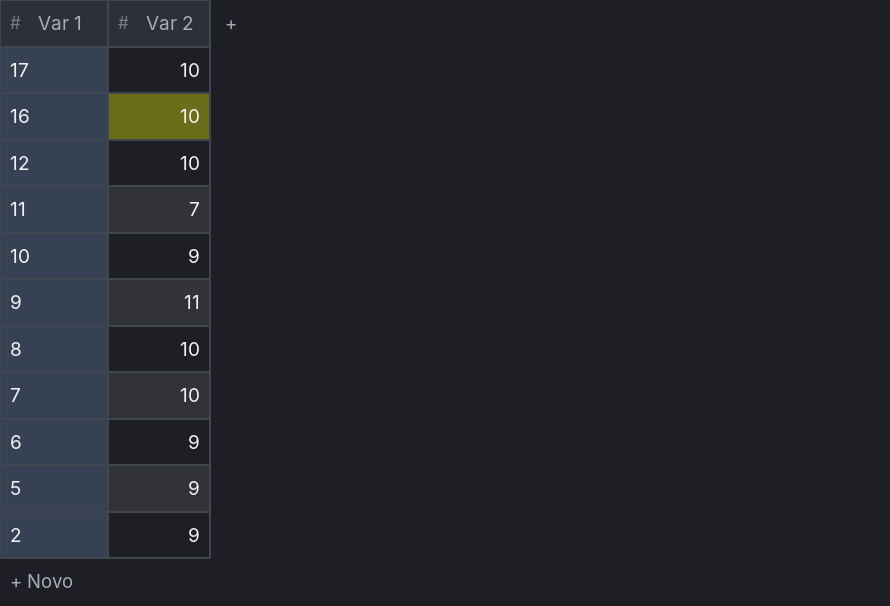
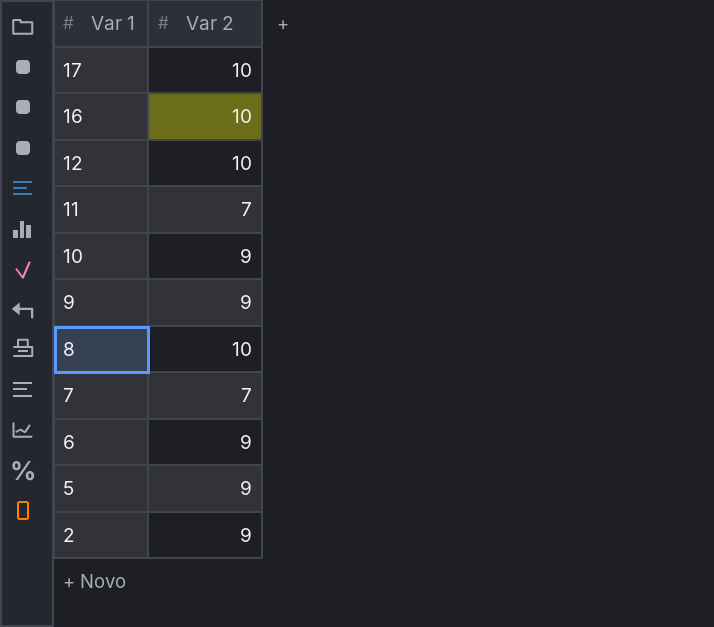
9 | Var 2: 11 -> 9
7 | Var 2: 10 -> 7

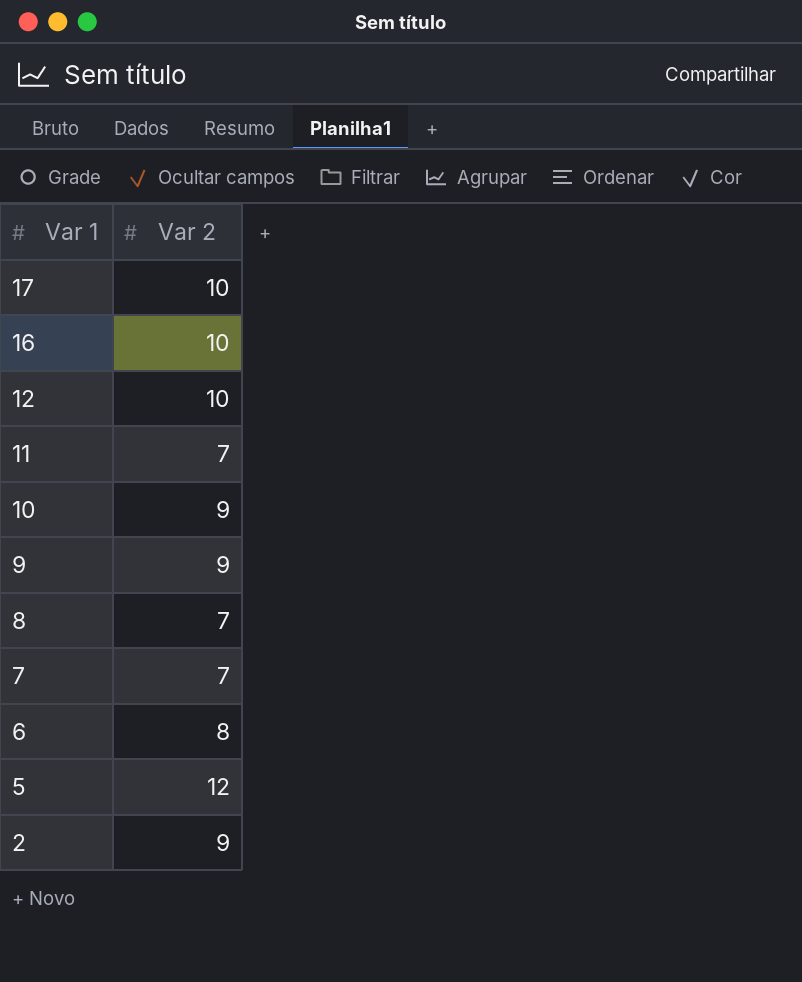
8 | Var 2: 10 -> 7
6 | Var 2: 9 -> 8
5 | Var 2: 9 -> 12

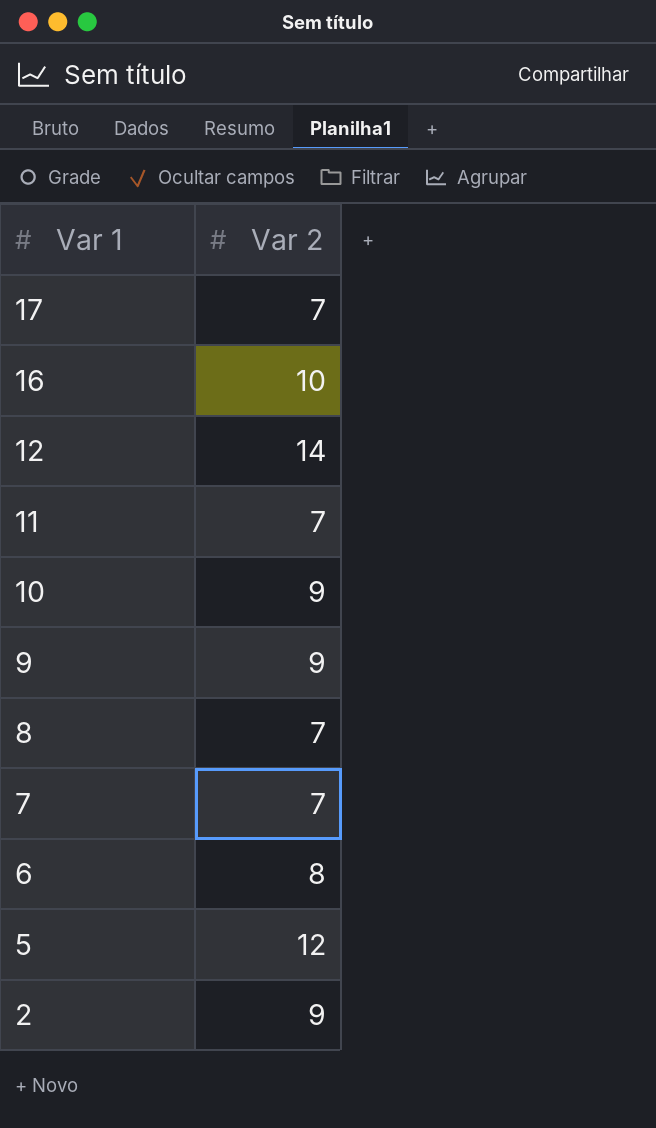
17 | Var 2: 10 -> 7
12 | Var 2: 10 -> 14

